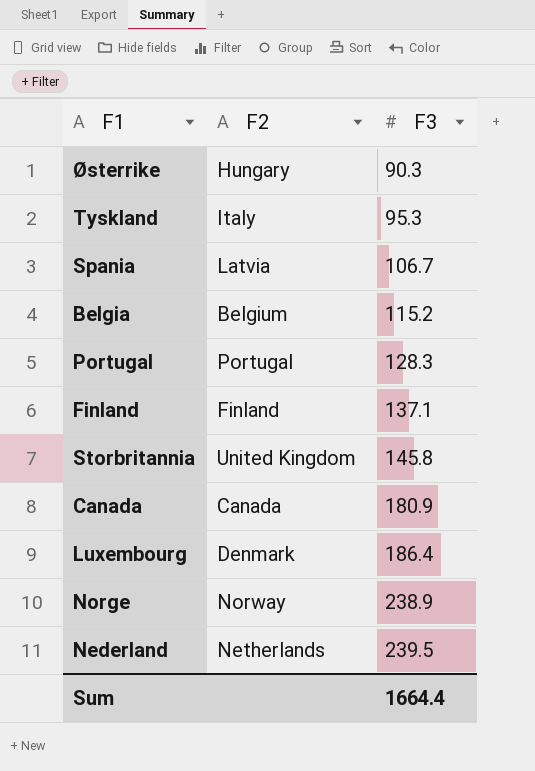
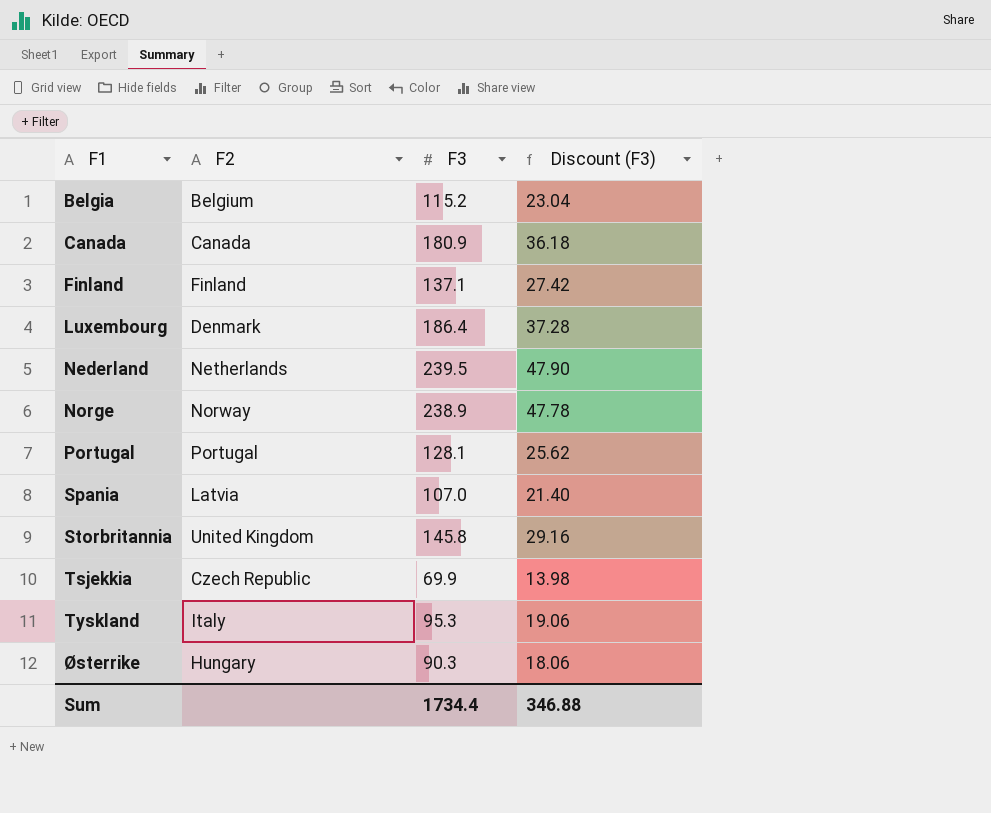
row order: F3 ascending -> F1 ascending
column Discount (F3) | formula: none -> [F3] * 0.2
Portugal | F3: 128.3 -> 128.1
Spania | F3: 106.7 -> 107.0
row Tsjekkia: none -> Czech Republic | 69.9 | 13.98
Sum | F3: 1664.4 -> 1734.4

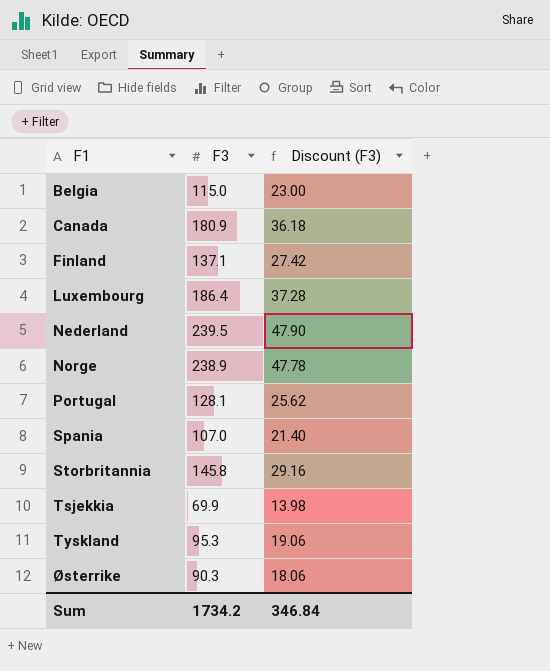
column F2 | position: 2 -> none
Belgia | F3: 115.2 -> 115.0
Belgia | Discount (F3): 23.04 -> 23.00
Sum | F3: 1734.4 -> 1734.2
Sum | Discount (F3): 346.88 -> 346.84

